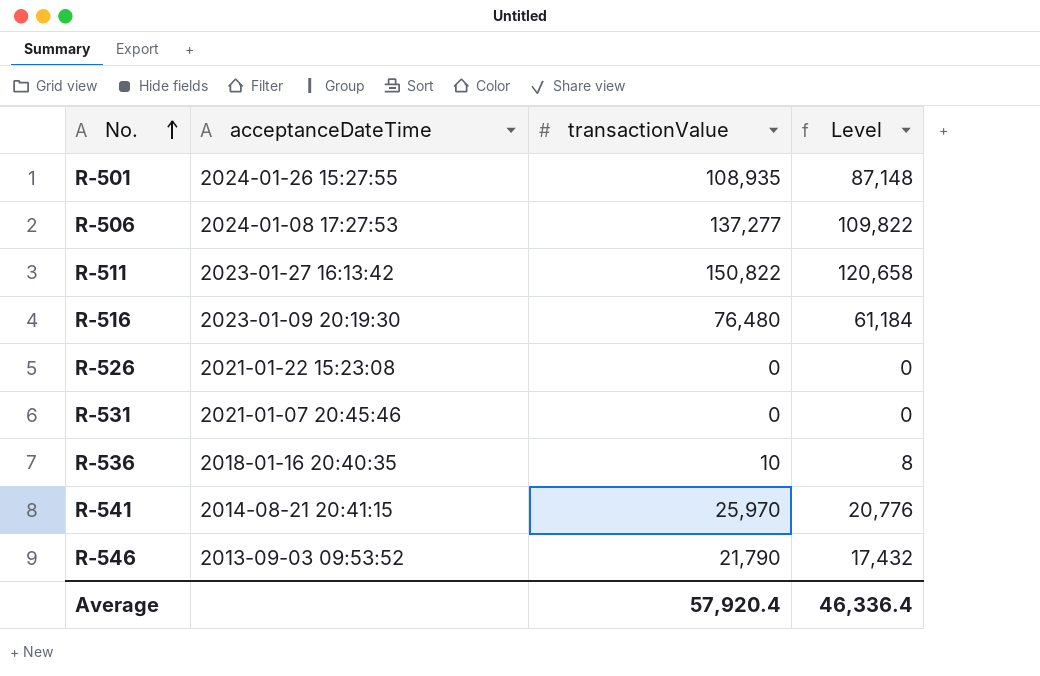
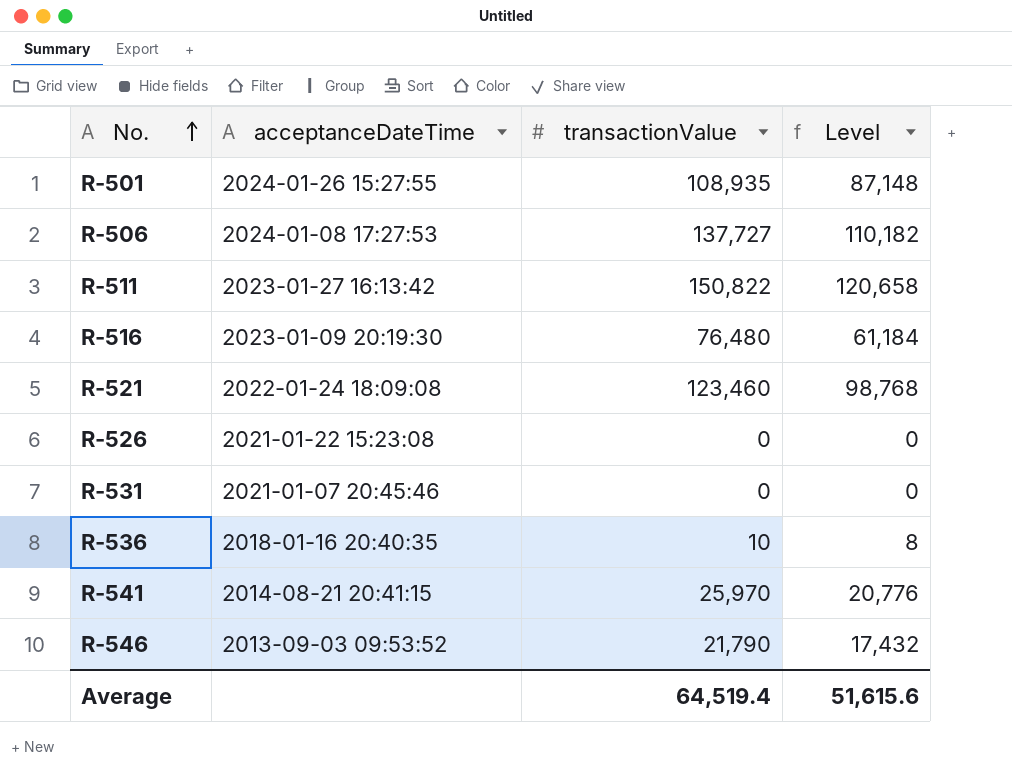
R-506 | transactionValue: 137,277 -> 137,727
R-506 | Level: 109,822 -> 110,182
row R-521: none -> 2022-01-24 18:09:08 | 123,460 | 98,768
Average | transactionValue: 57,920.4 -> 64,519.4
Average | Level: 46,336.4 -> 51,615.6

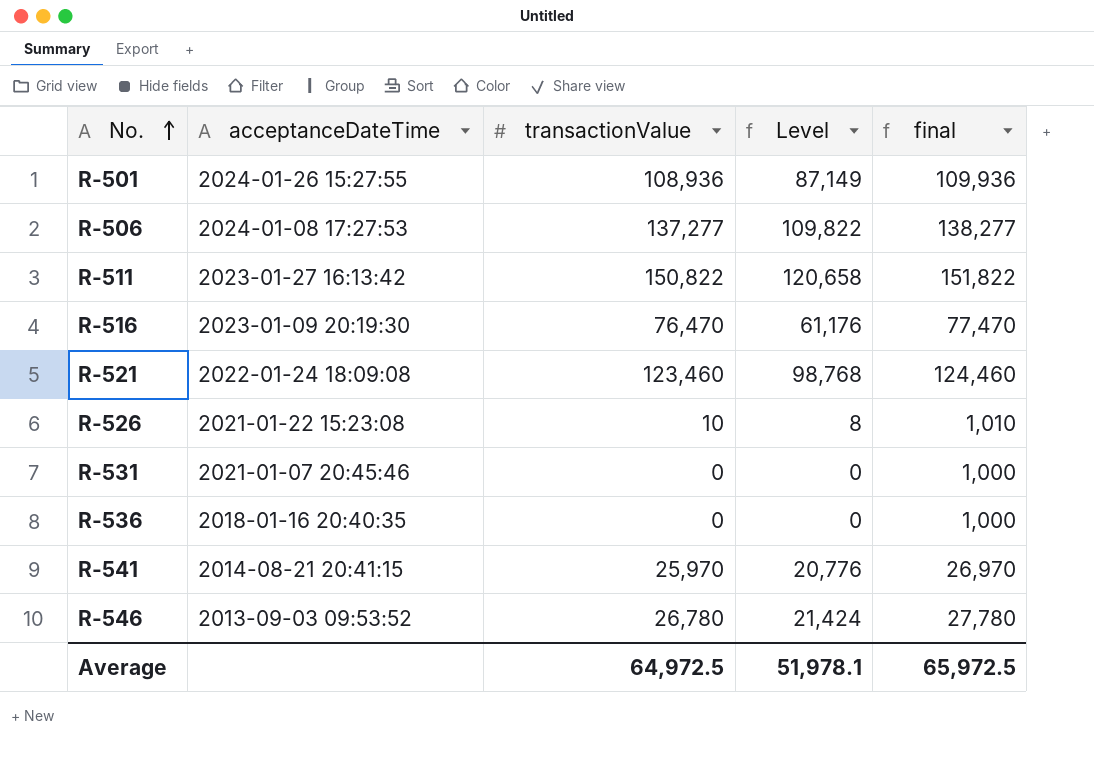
column final | formula: none -> [transactionValue] + 1000
R-501 | transactionValue: 108,935 -> 108,936
R-501 | Level: 87,148 -> 87,149
R-506 | transactionValue: 137,727 -> 137,277
R-506 | Level: 110,182 -> 109,822
R-516 | transactionValue: 76,480 -> 76,470
R-516 | Level: 61,184 -> 61,176
R-526 | transactionValue: 0 -> 10
R-526 | Level: 0 -> 8
R-536 | transactionValue: 10 -> 0
R-536 | Level: 8 -> 0
R-546 | transactionValue: 21,790 -> 26,780
R-546 | Level: 17,432 -> 21,424
Average | transactionValue: 64,519.4 -> 64,972.5
Average | Level: 51,615.6 -> 51,978.1

